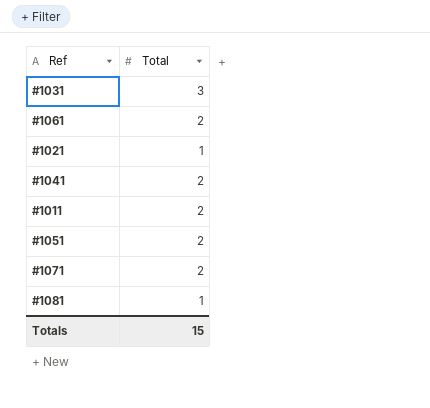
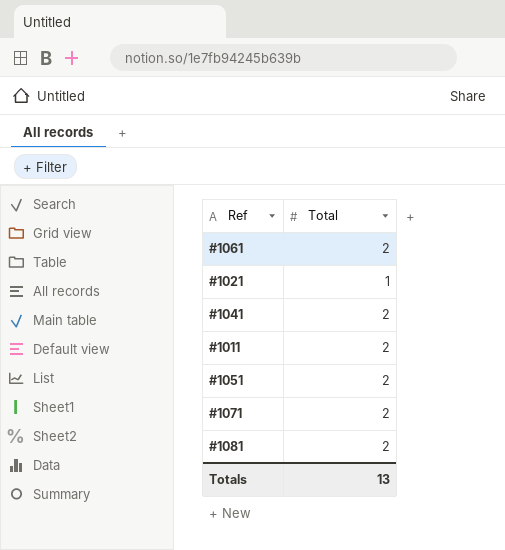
row #1031: 3 -> none
#1081 | Total: 1 -> 2
Totals | Total: 15 -> 13

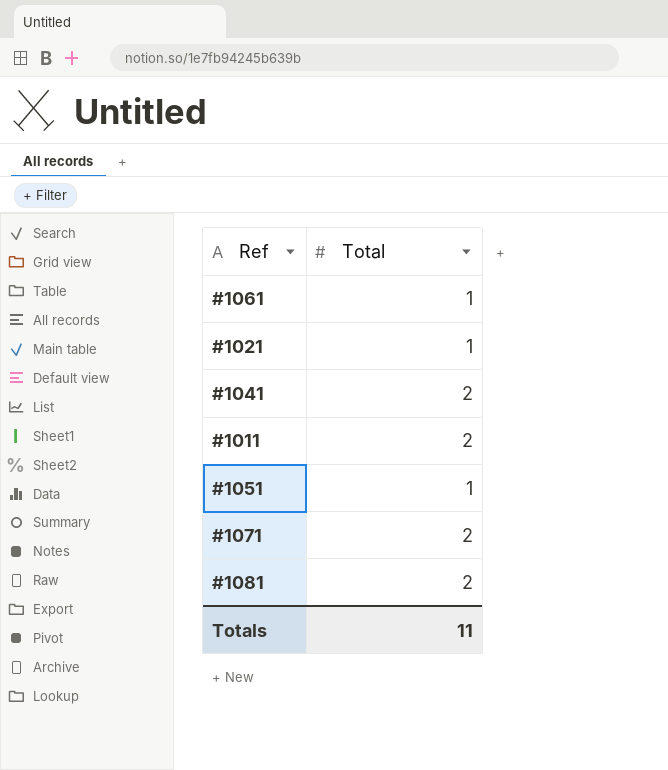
#1061 | Total: 2 -> 1
#1051 | Total: 2 -> 1
Totals | Total: 13 -> 11

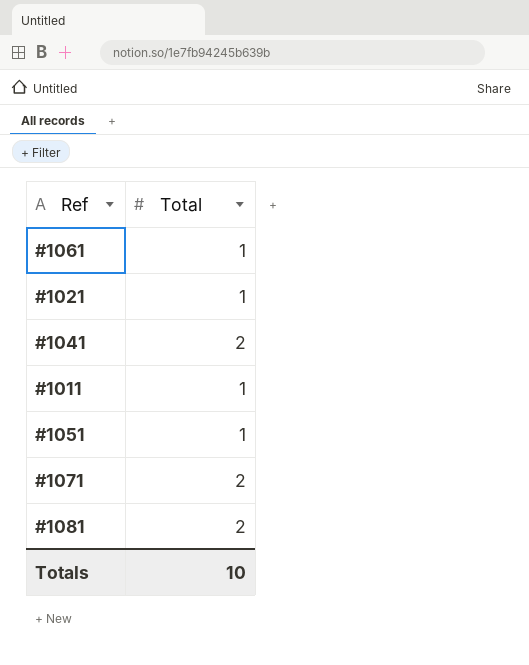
#1011 | Total: 2 -> 1
Totals | Total: 11 -> 10

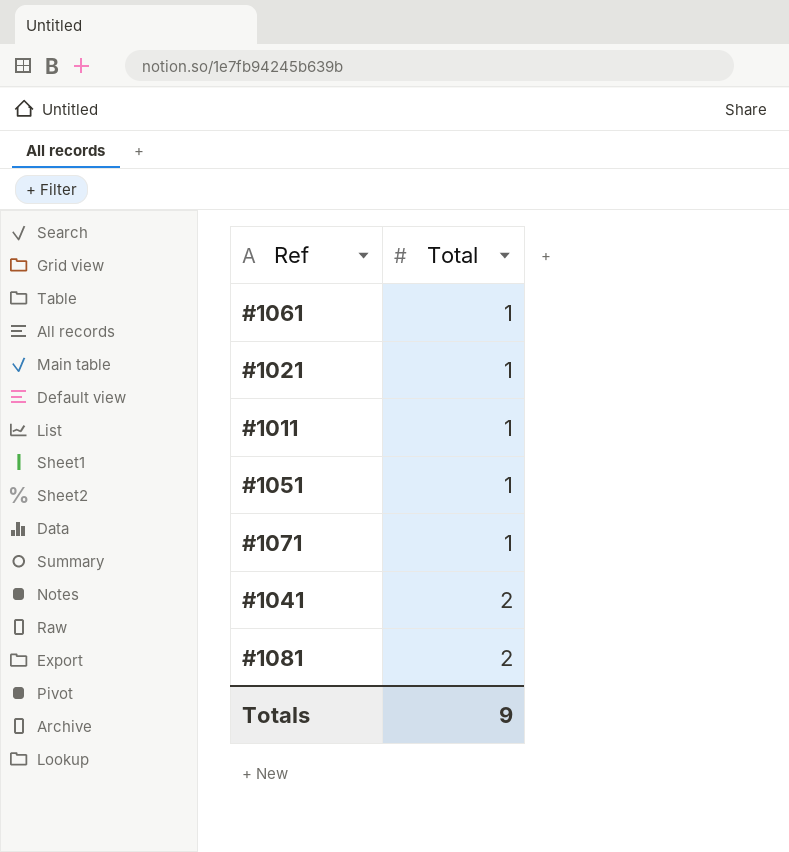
row order: none -> Total ascending
#1071 | Total: 2 -> 1
Totals | Total: 10 -> 9

